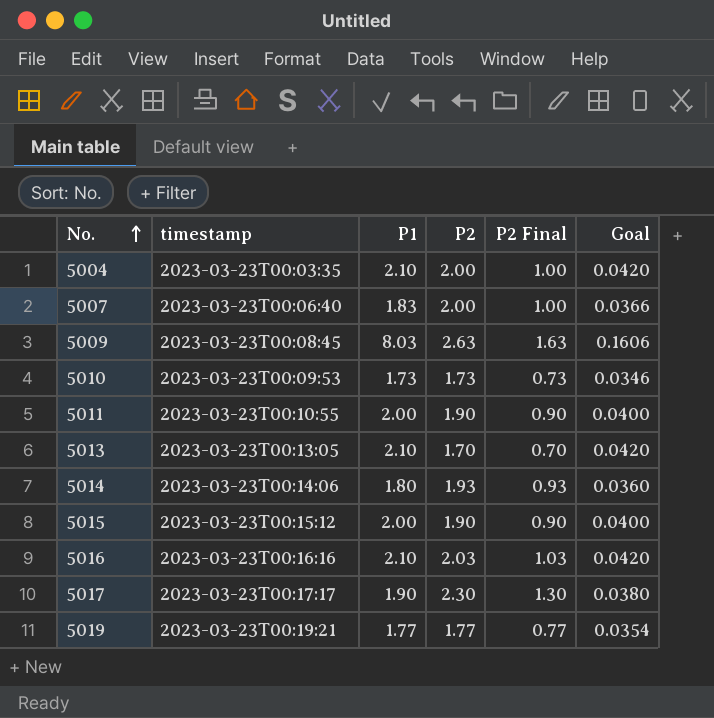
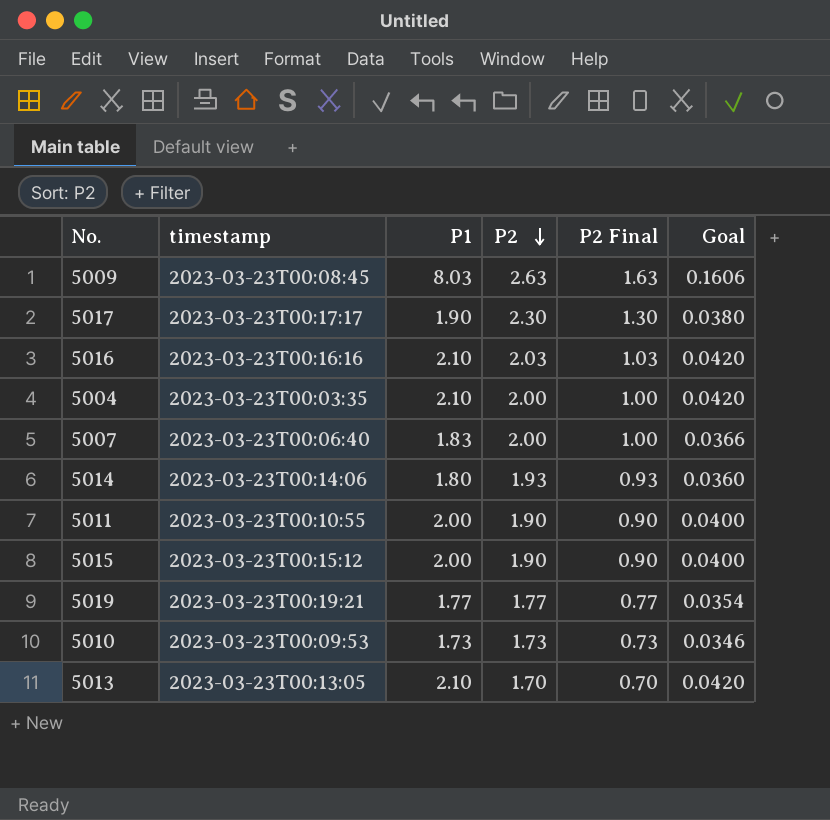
row order: No. ascending -> P2 descending

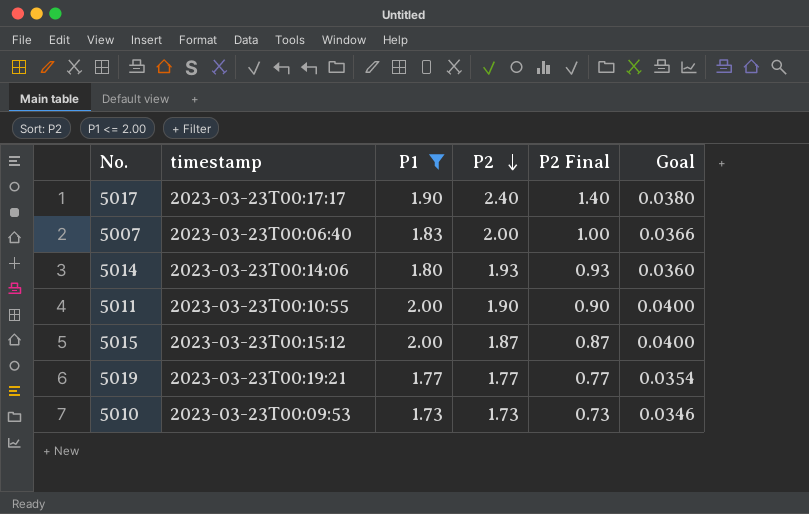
filter: none -> P1 <= 2.00
5017 | P2: 2.30 -> 2.40
5017 | P2 Final: 1.30 -> 1.40
5015 | P2: 1.90 -> 1.87
5015 | P2 Final: 0.90 -> 0.87

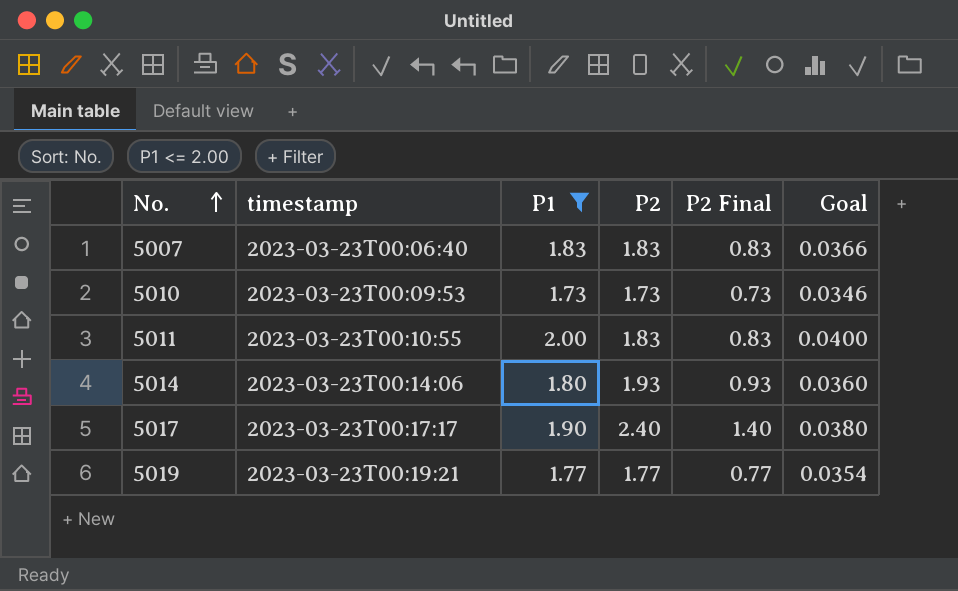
row order: P2 descending -> No. ascending
row 5015: 2023-03-23T00:15:12 | 2.00 | 1.87 | 0.87 | 0.0400 -> none
5007 | P2: 2.00 -> 1.83
5007 | P2 Final: 1.00 -> 0.83
5011 | P2: 1.90 -> 1.83
5011 | P2 Final: 0.90 -> 0.83

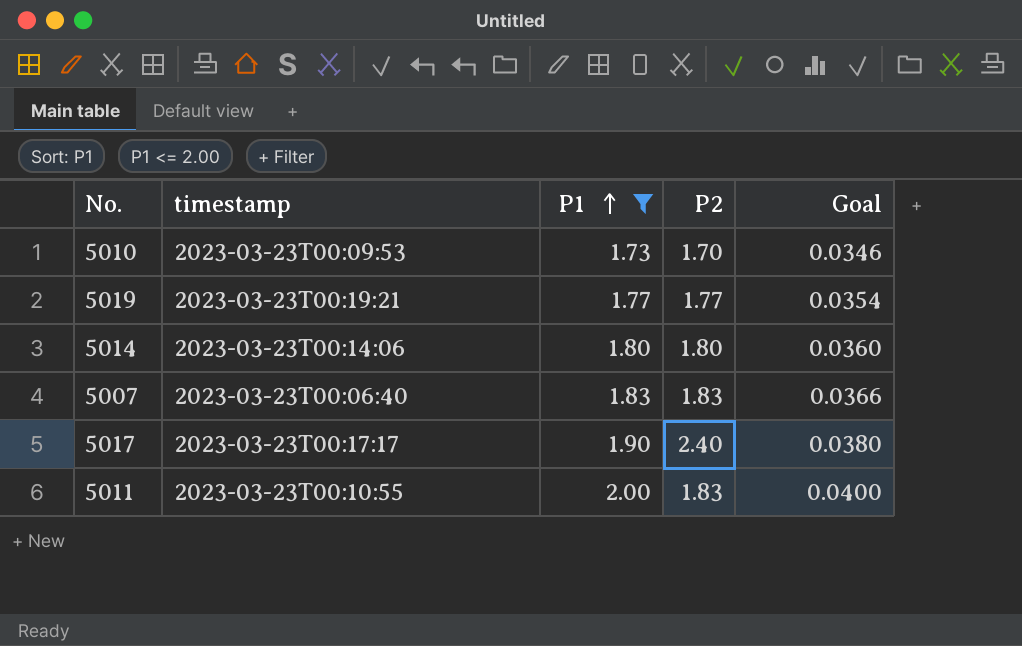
row order: No. ascending -> P1 ascending
column P2 Final | formula: [P2] - 1 -> none
5010 | P2: 1.73 -> 1.70
5014 | P2: 1.93 -> 1.80

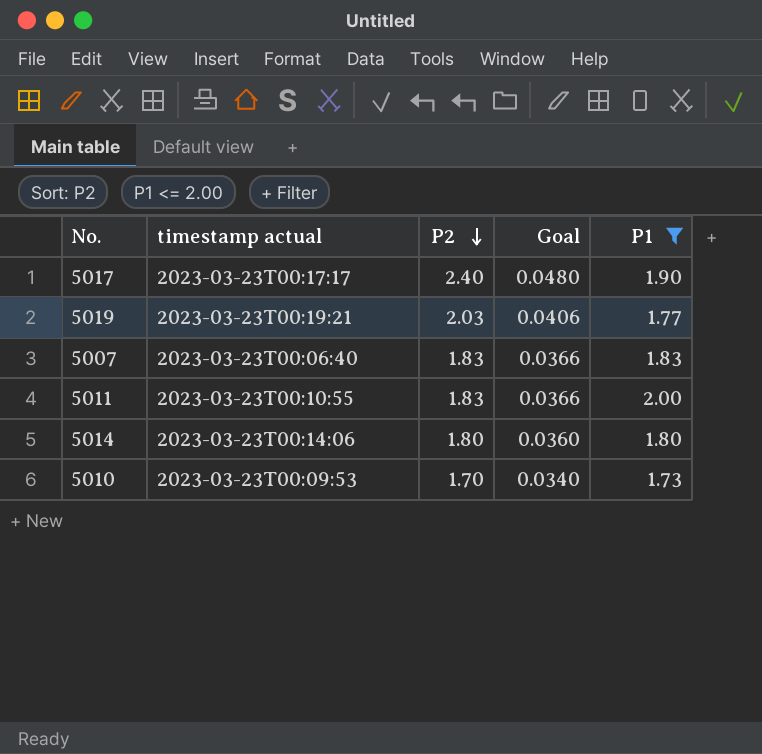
row order: P1 ascending -> P2 descending
column name: timestamp -> timestamp actual
column Goal | formula: [P1] * 0.02 -> [P2] * 0.02
column P1 | position: 3 -> 5
5019 | P2: 1.77 -> 2.03

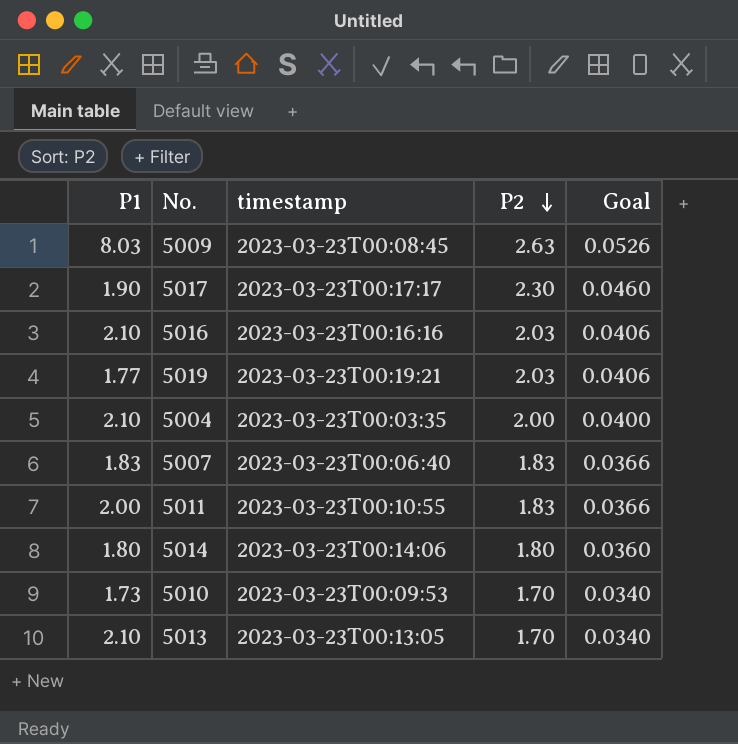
filter: P1 <= 2.00 -> none
column P1 | position: 5 -> 1
column name: timestamp actual -> timestamp
5017 | P2: 2.40 -> 2.30
5017 | Goal: 0.0480 -> 0.0460

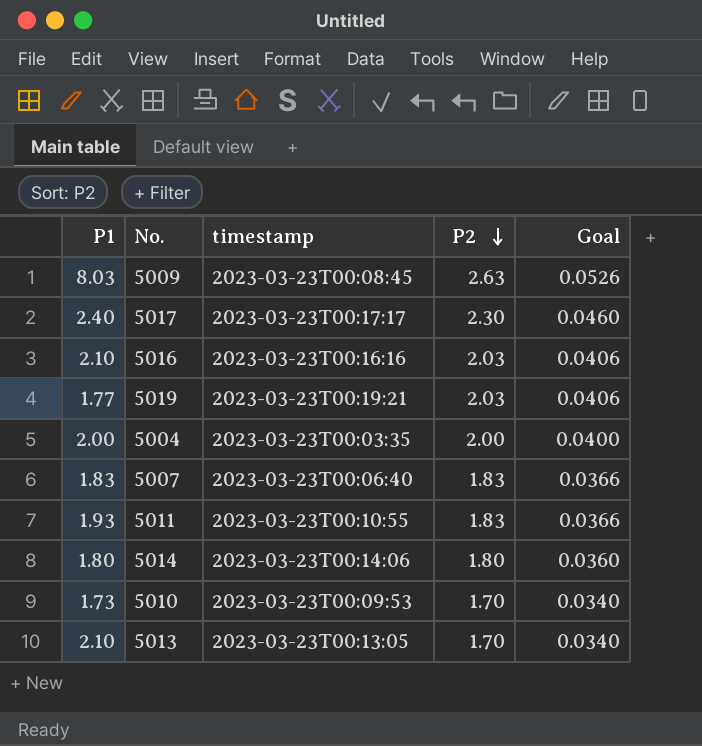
5017 | P1: 1.90 -> 2.40
5004 | P1: 2.10 -> 2.00
5011 | P1: 2.00 -> 1.93

